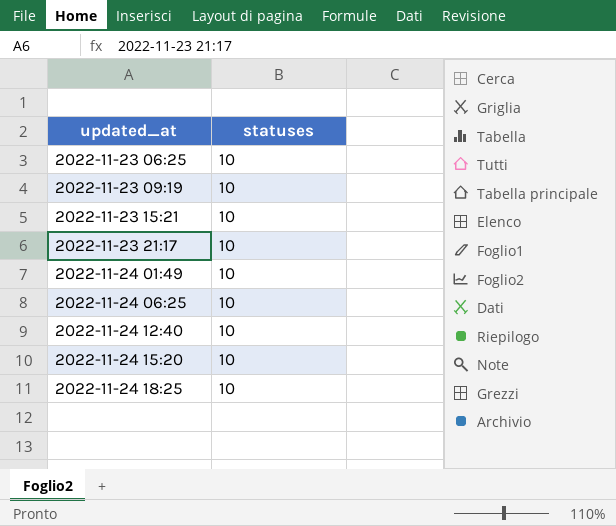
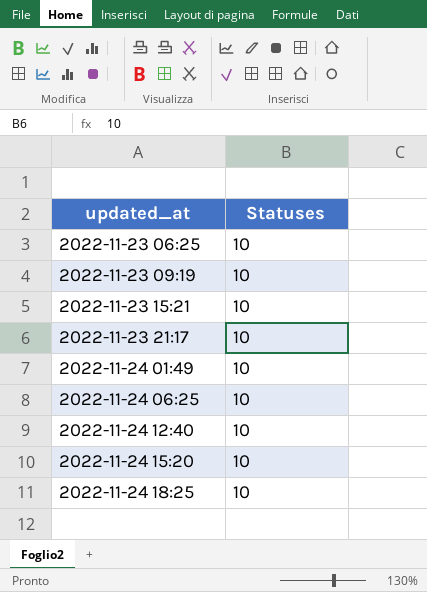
column name: statuses -> Statuses

